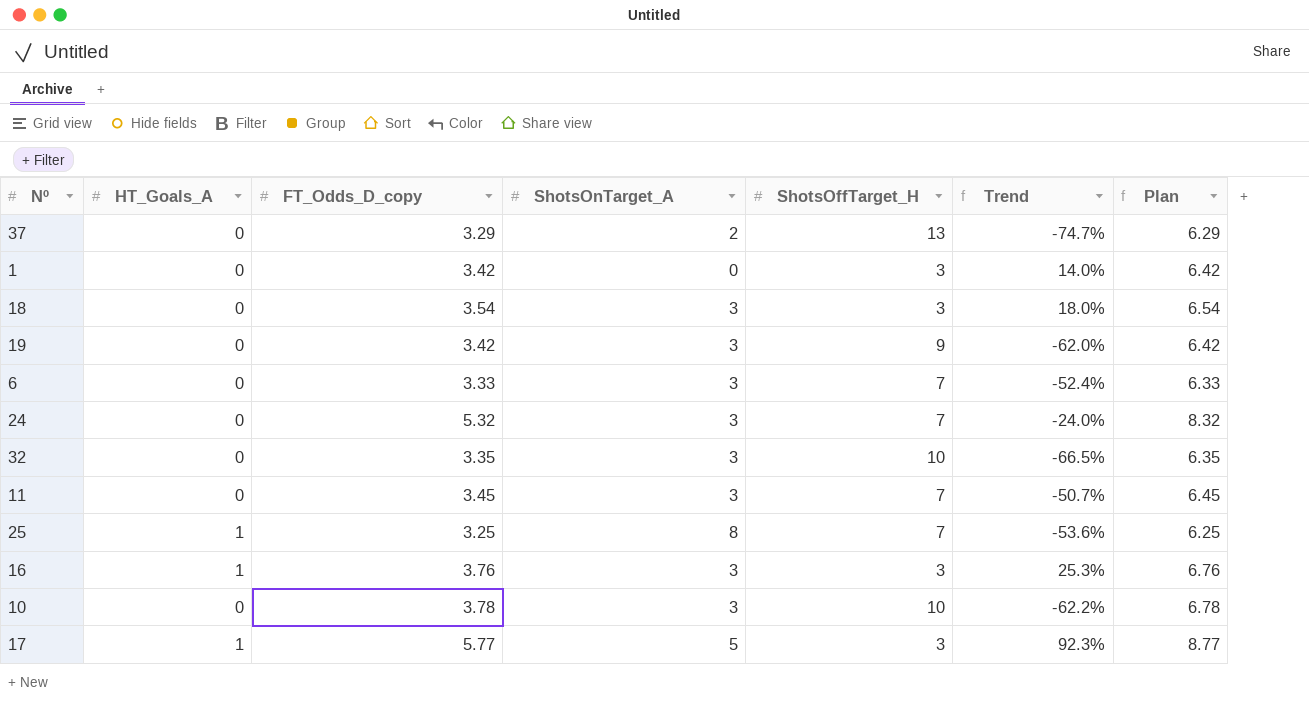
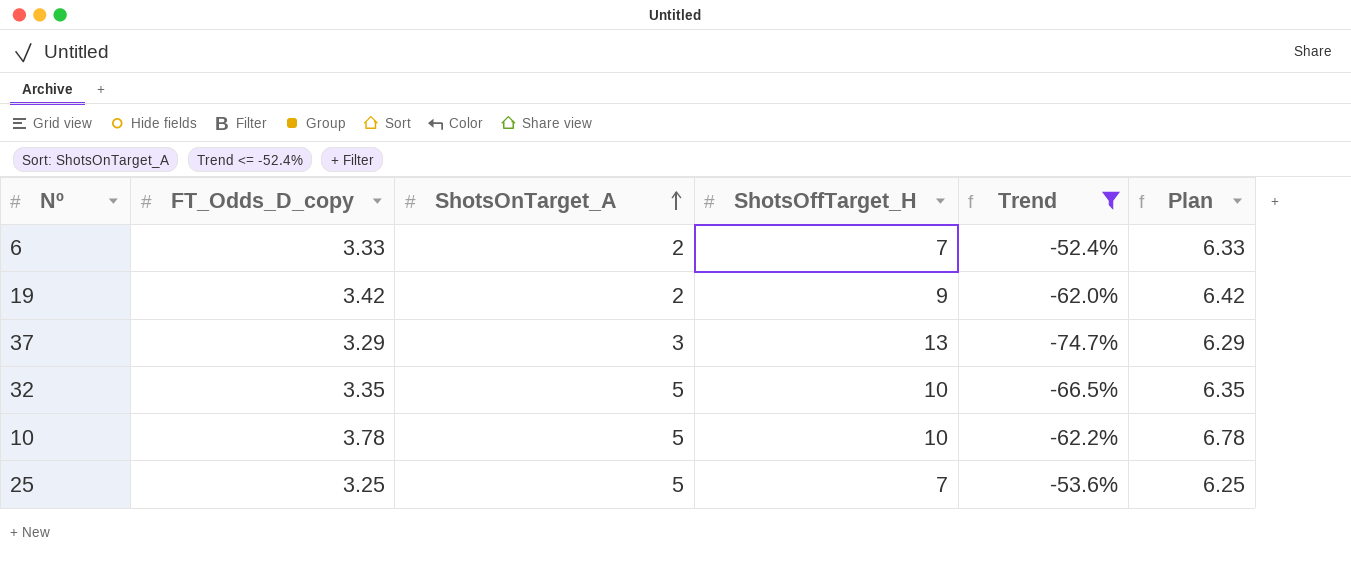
filter: none -> Trend <= -52.4%
row order: none -> ShotsOnTarget_A ascending
column HT_Goals_A | position: 2 -> none
6 | ShotsOnTarget_A: 3 -> 2
19 | ShotsOnTarget_A: 3 -> 2
37 | ShotsOnTarget_A: 2 -> 3
32 | ShotsOnTarget_A: 3 -> 5
10 | ShotsOnTarget_A: 3 -> 5
25 | ShotsOnTarget_A: 8 -> 5

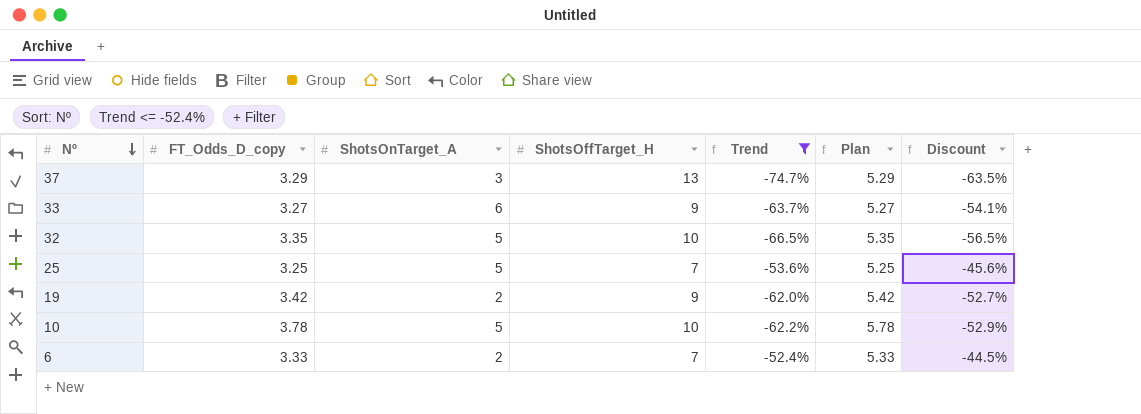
row order: ShotsOnTarget_A ascending -> Nº descending
column Plan | formula: [FT_Odds_D_copy] + 3 -> [FT_Odds_D_copy] + 2
column Discount | formula: none -> [Trend] * 0.85
row 33: none -> 3.27 | 6 | 9 | -63.7% | 5.27 | -54.1%

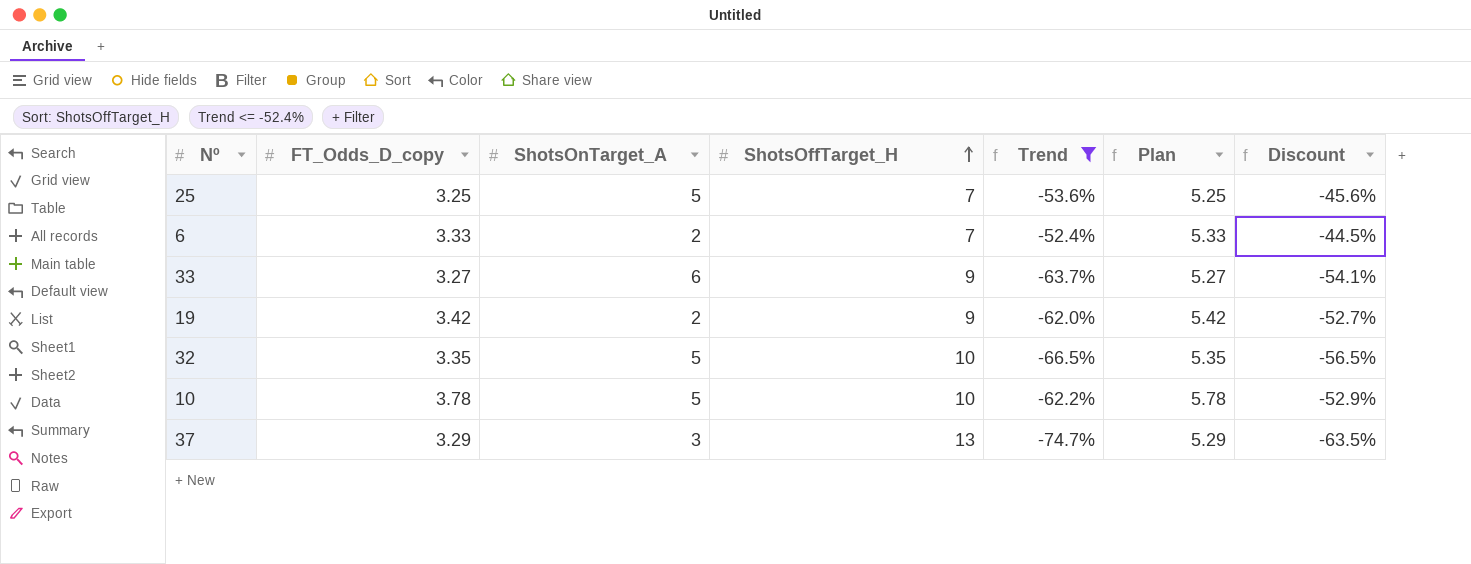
row order: Nº descending -> ShotsOffTarget_H ascending

